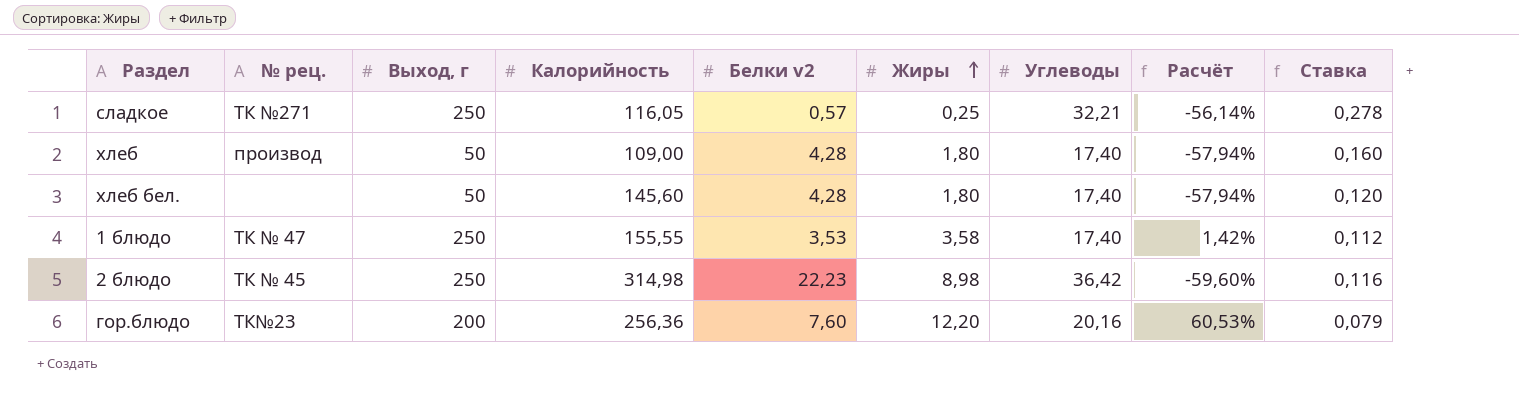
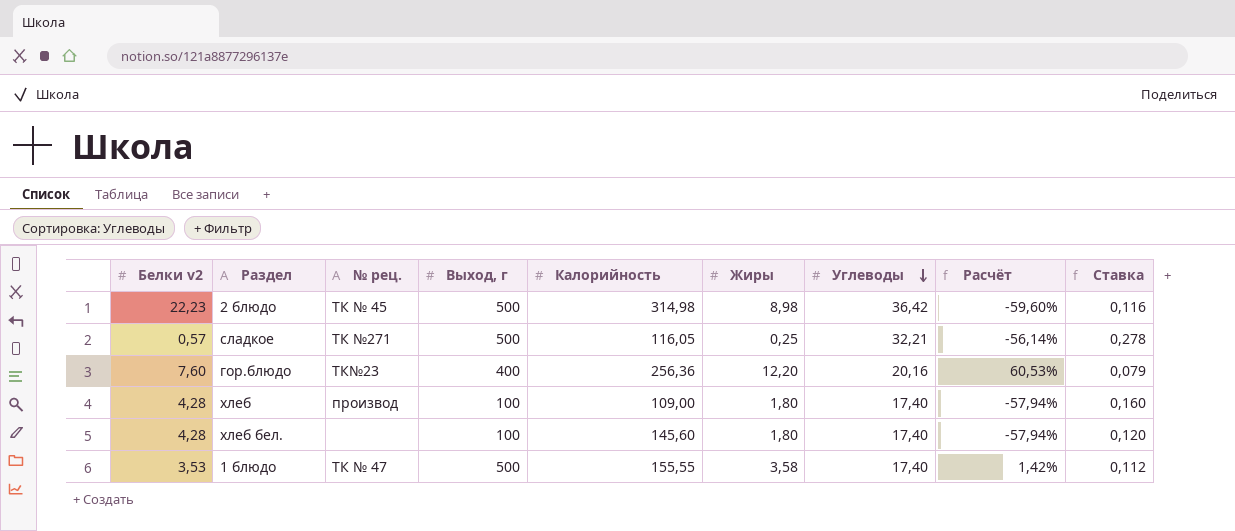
row order: Жиры ascending -> Углеводы descending
column Белки v2 | position: 5 -> 1
2 блюдо | Выход, г: 250 -> 500
сладкое | Выход, г: 250 -> 500
гор.блюдо | Выход, г: 200 -> 400
хлеб | Выход, г: 50 -> 100
хлеб бел. | Выход, г: 50 -> 100
1 блюдо | Выход, г: 250 -> 500

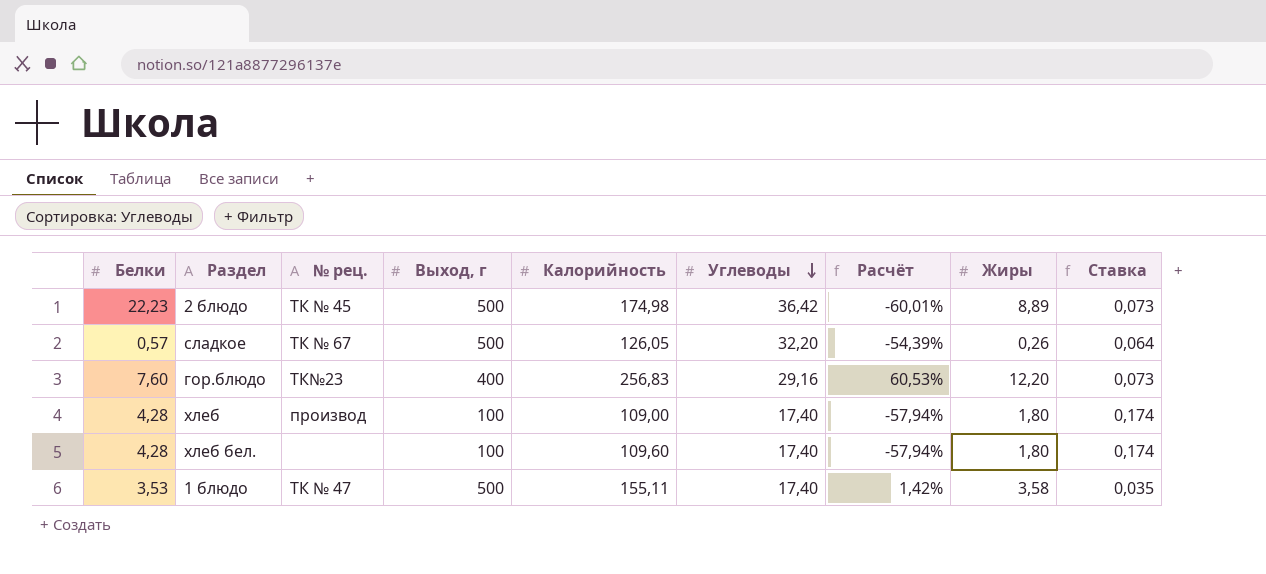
column name: Белки v2 -> Белки
column Жиры | position: 6 -> 8
column Ставка | formula: [Углеводы] / [Калорийность] -> [Углеводы] / [Выход, г]
2 блюдо | Калорийность: 314,98 -> 174,98
2 блюдо | Расчёт: -59,60% -> -60,01%
2 блюдо | Жиры: 8,98 -> 8,89
сладкое | № рец.: ТК №271 -> ТК № 67
сладкое | Калорийность: 116,05 -> 126,05
сладкое | Углеводы: 32,21 -> 32,20
сладкое | Расчёт: -56,14% -> -54,39%
сладкое | Жиры: 0,25 -> 0,26
гор.блюдо | Калорийность: 256,36 -> 256,83
гор.блюдо | Углеводы: 20,16 -> 29,16
хлеб бел. | Калорийность: 145,60 -> 109,60
1 блюдо | Калорийность: 155,55 -> 155,11

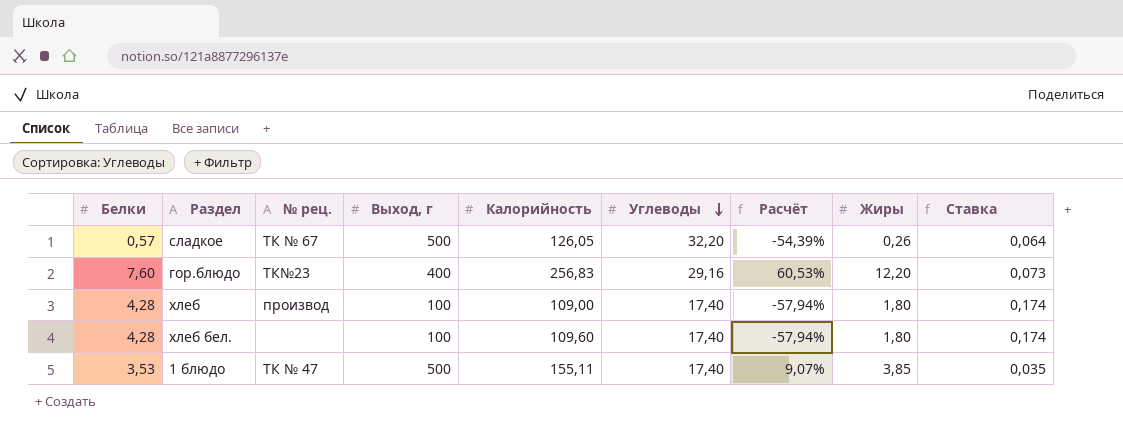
row 2 блюдо: 22,23 | ТК № 45 | 500 | 174,98 | 36,42 | -60,01% | 8,89 | 0,073 -> none
1 блюдо | Расчёт: 1,42% -> 9,07%
1 блюдо | Жиры: 3,58 -> 3,85

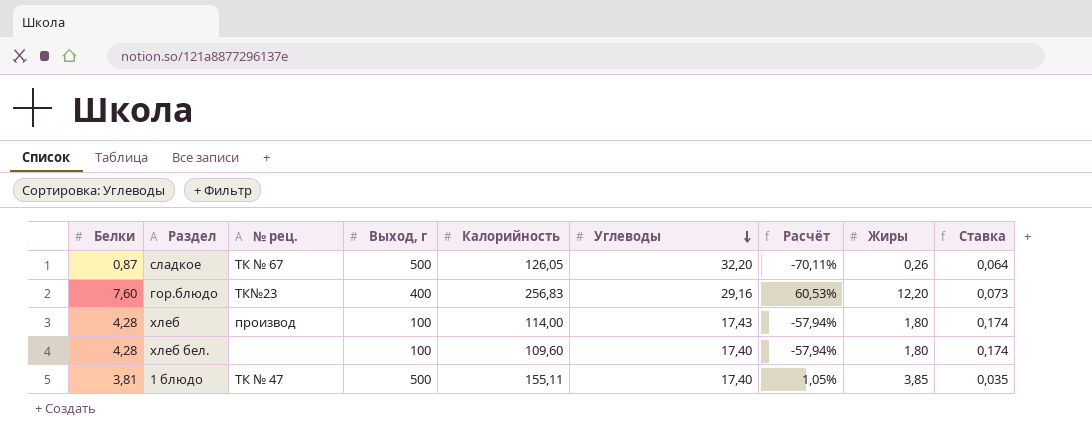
сладкое | Белки: 0,57 -> 0,87
сладкое | Расчёт: -54,39% -> -70,11%
хлеб | Калорийность: 109,00 -> 114,00
хлеб | Углеводы: 17,40 -> 17,43
1 блюдо | Белки: 3,53 -> 3,81
1 блюдо | Расчёт: 9,07% -> 1,05%

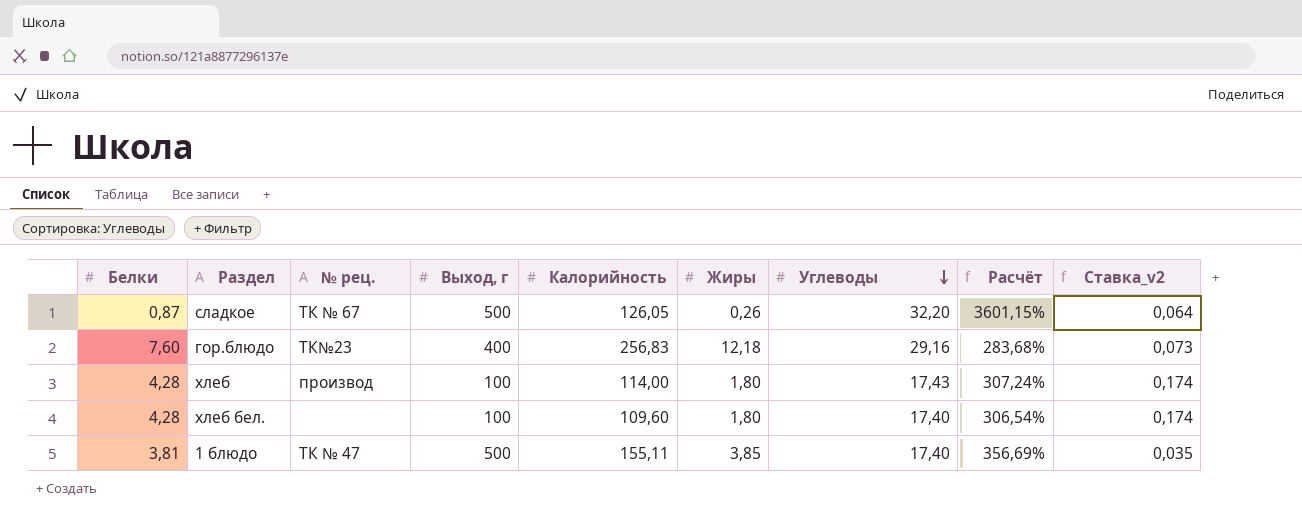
column Жиры | position: 8 -> 6
column Расчёт | formula: ([Жиры] - [Белки]) / [Белки] -> ([Углеводы] - [Белки]) / [Белки]
column name: Ставка -> Ставка_v2
гор.блюдо | Жиры: 12,20 -> 12,18

